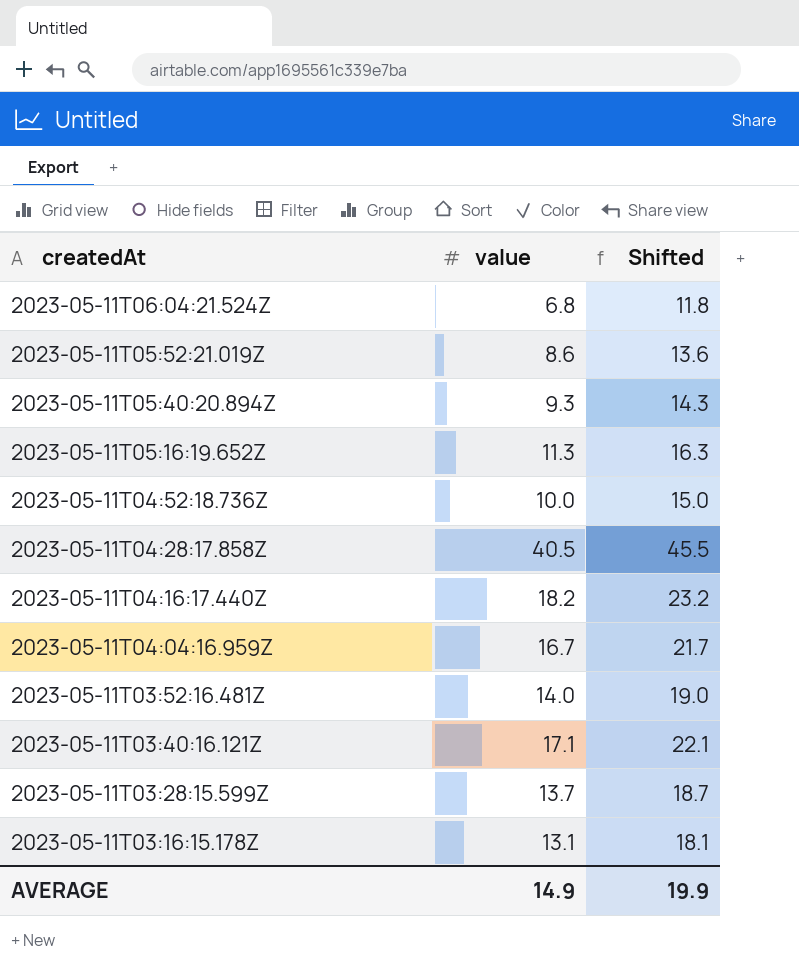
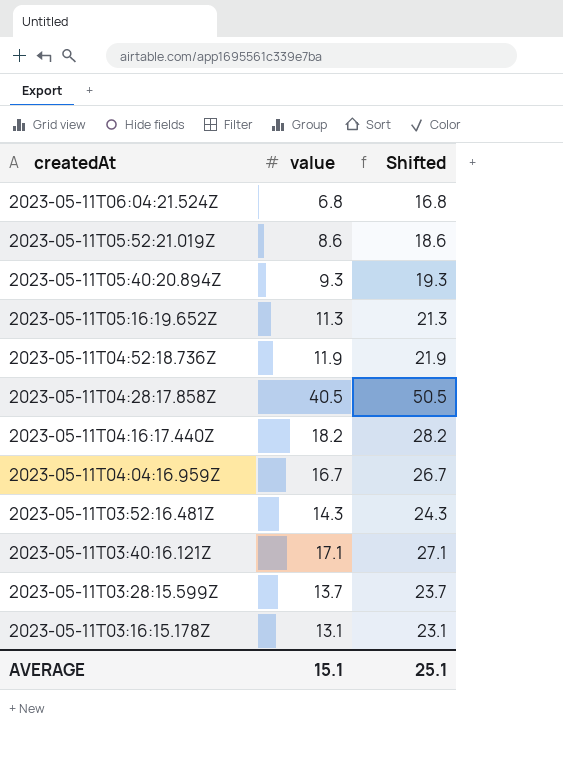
column Shifted | formula: [value] + 5 -> [value] + 10
2023-05-11T04:52:18.736Z | value: 10.0 -> 11.9
2023-05-11T03:52:16.481Z | value: 14.0 -> 14.3
AVERAGE | value: 14.9 -> 15.1
AVERAGE | Shifted: 19.9 -> 25.1

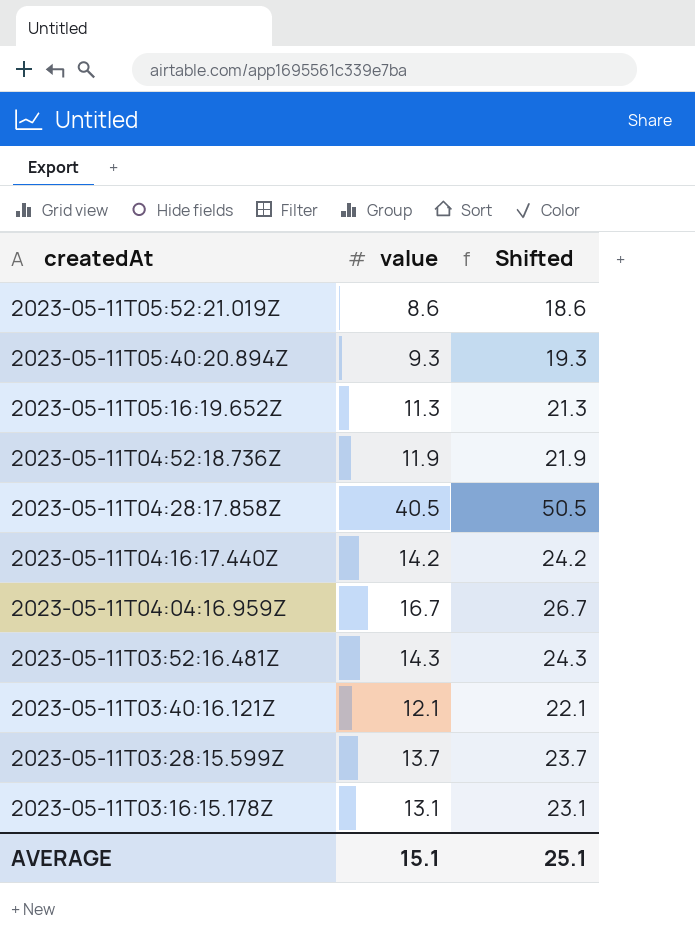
row 2023-05-11T06:04:21.524Z: 6.8 | 16.8 -> none
2023-05-11T04:16:17.440Z | value: 18.2 -> 14.2
2023-05-11T04:16:17.440Z | Shifted: 28.2 -> 24.2
2023-05-11T03:40:16.121Z | value: 17.1 -> 12.1
2023-05-11T03:40:16.121Z | Shifted: 27.1 -> 22.1

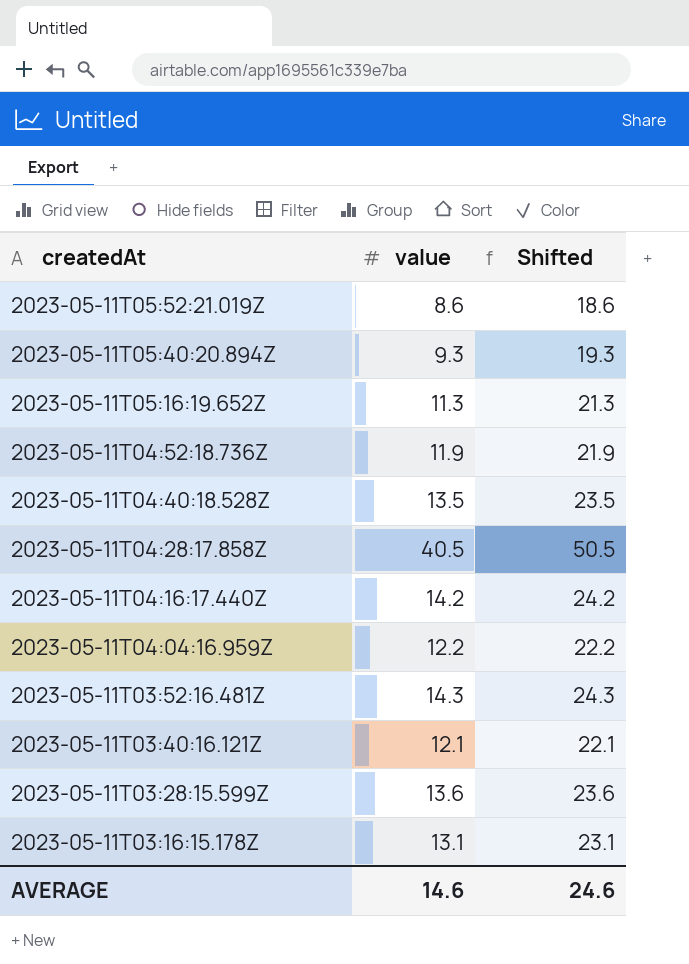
row 2023-05-11T04:40:18.528Z: none -> 13.5 | 23.5
2023-05-11T04:04:16.959Z | value: 16.7 -> 12.2
2023-05-11T04:04:16.959Z | Shifted: 26.7 -> 22.2
2023-05-11T03:28:15.599Z | value: 13.7 -> 13.6
2023-05-11T03:28:15.599Z | Shifted: 23.7 -> 23.6
AVERAGE | value: 15.1 -> 14.6
AVERAGE | Shifted: 25.1 -> 24.6

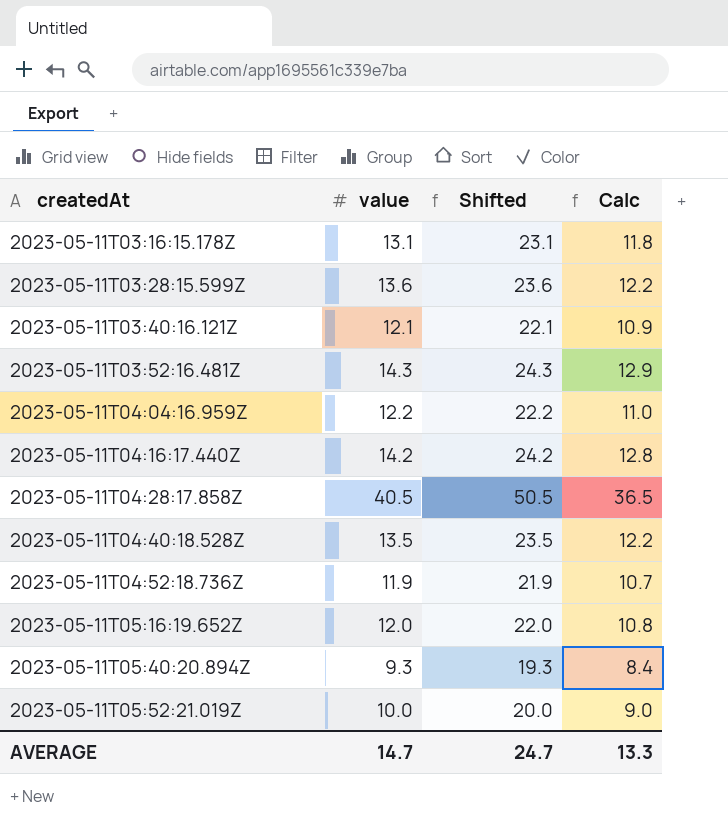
row order: createdAt descending -> createdAt ascending
column Calc | formula: none -> [value] * 0.9
2023-05-11T05:16:19.652Z | value: 11.3 -> 12.0
2023-05-11T05:16:19.652Z | Shifted: 21.3 -> 22.0
2023-05-11T05:52:21.019Z | value: 8.6 -> 10.0
2023-05-11T05:52:21.019Z | Shifted: 18.6 -> 20.0
AVERAGE | value: 14.6 -> 14.7
AVERAGE | Shifted: 24.6 -> 24.7

